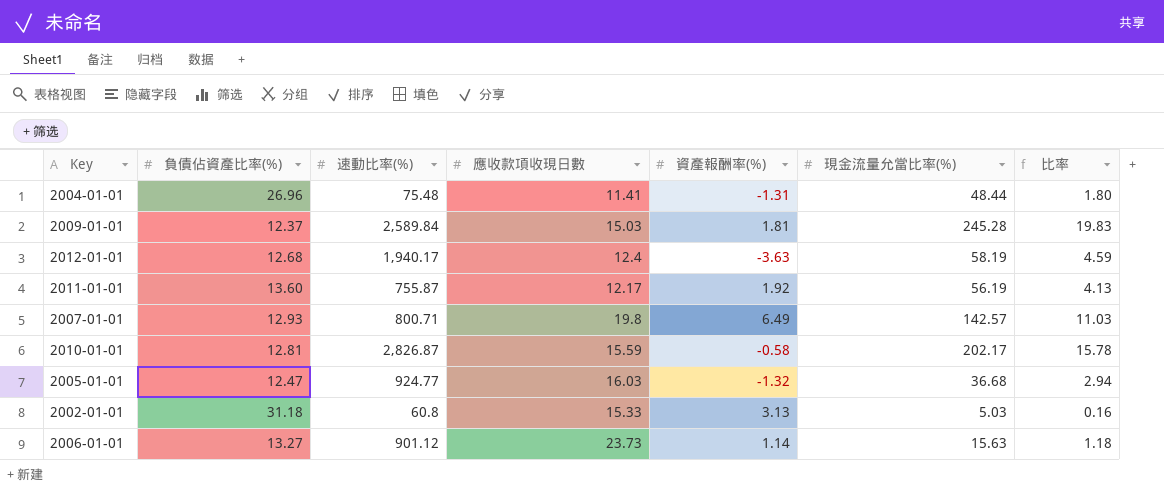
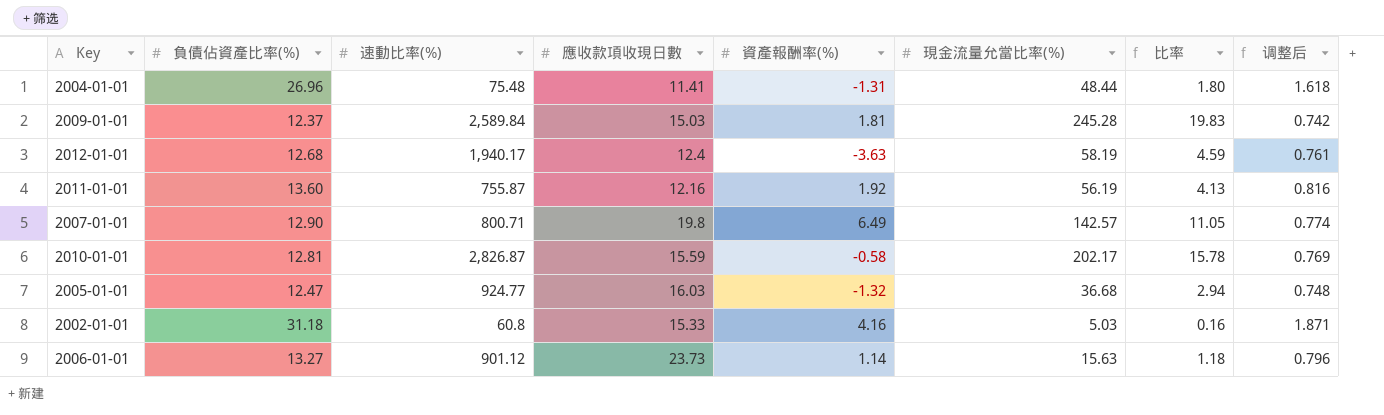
column 调整后 | formula: none -> [負債佔資產比率(%)] * 0.06
2011-01-01 | 應收款項收現日數: 12.17 -> 12.16
2007-01-01 | 負債佔資產比率(%): 12.93 -> 12.90
2007-01-01 | 比率: 11.03 -> 11.05
2002-01-01 | 資產報酬率(%): 3.13 -> 4.16

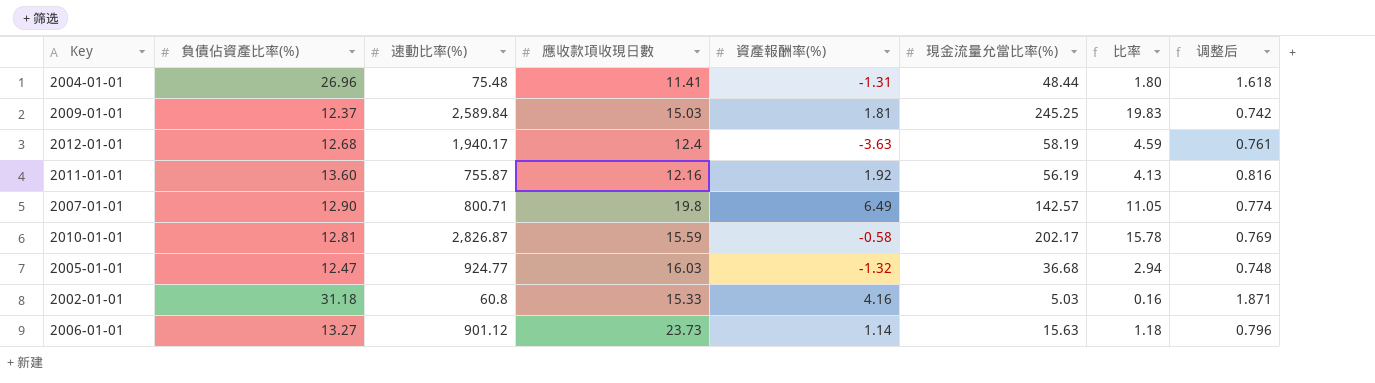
2009-01-01 | 現金流量允當比率(%): 245.28 -> 245.25

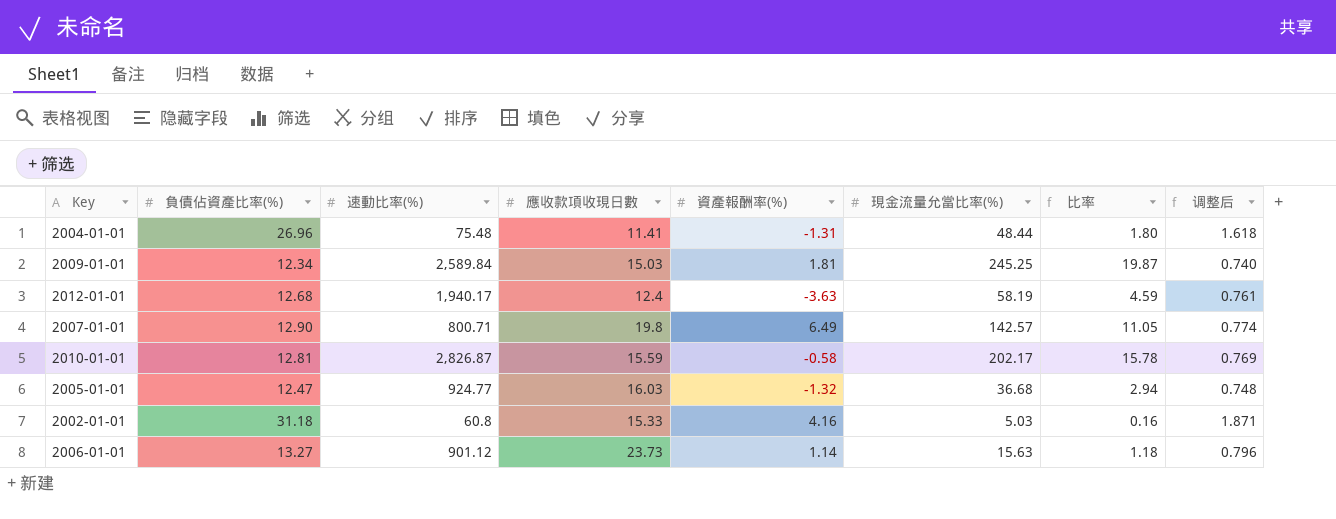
row 2011-01-01: 13.60 | 755.87 | 12.16 | 1.92 | 56.19 | 4.13 | 0.816 -> none
2009-01-01 | 負債佔資產比率(%): 12.37 -> 12.34
2009-01-01 | 比率: 19.83 -> 19.87
2009-01-01 | 调整后: 0.742 -> 0.740

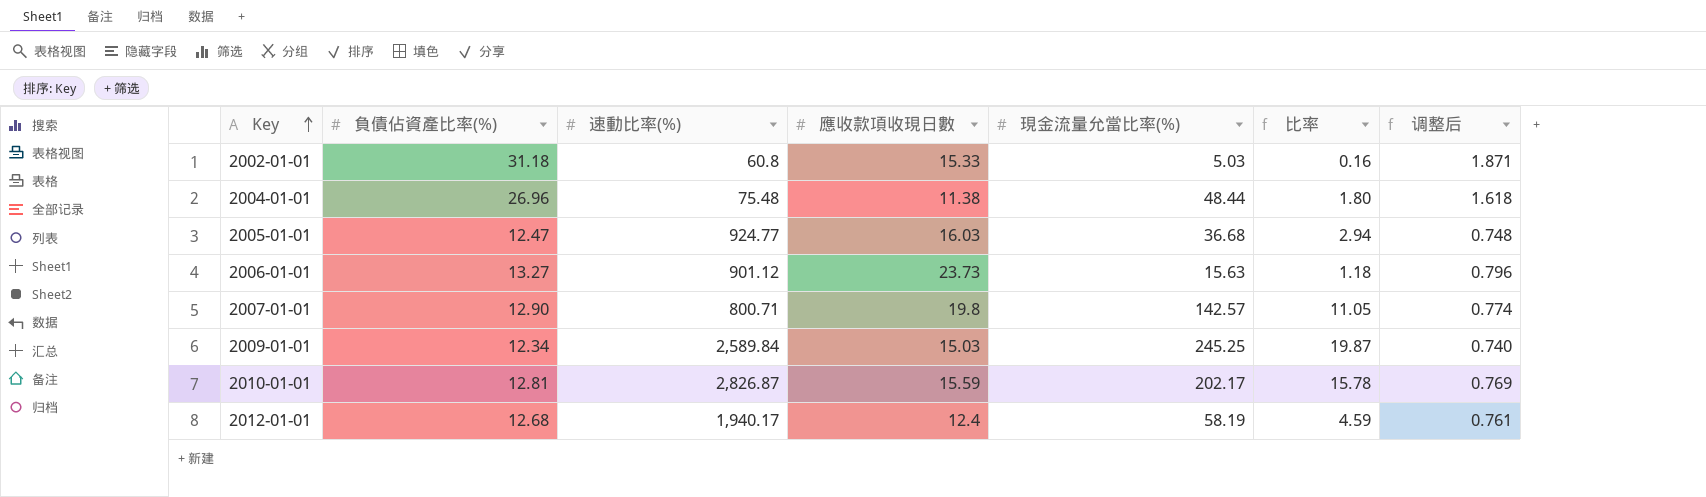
row order: none -> Key ascending
column 資產報酬率(%) | position: 5 -> none
2004-01-01 | 應收款項收現日數: 11.41 -> 11.38

